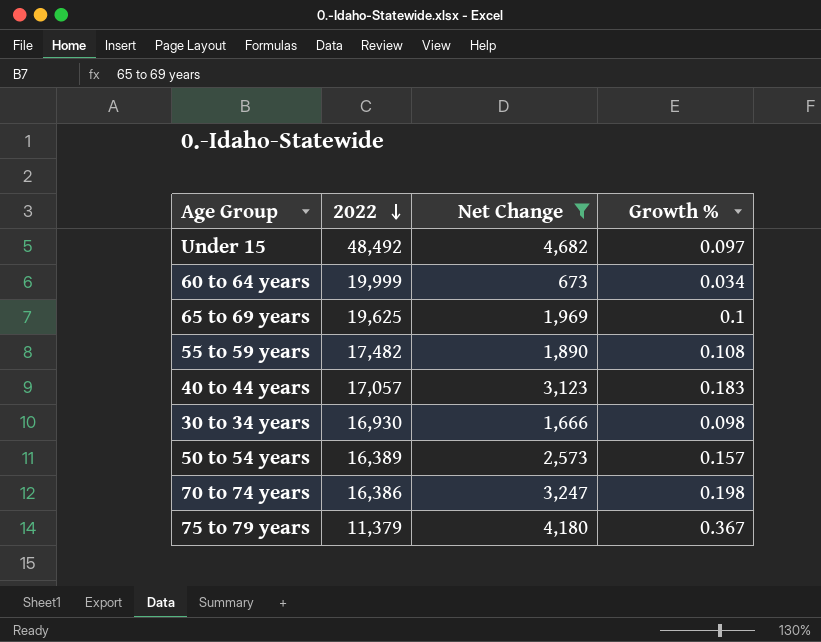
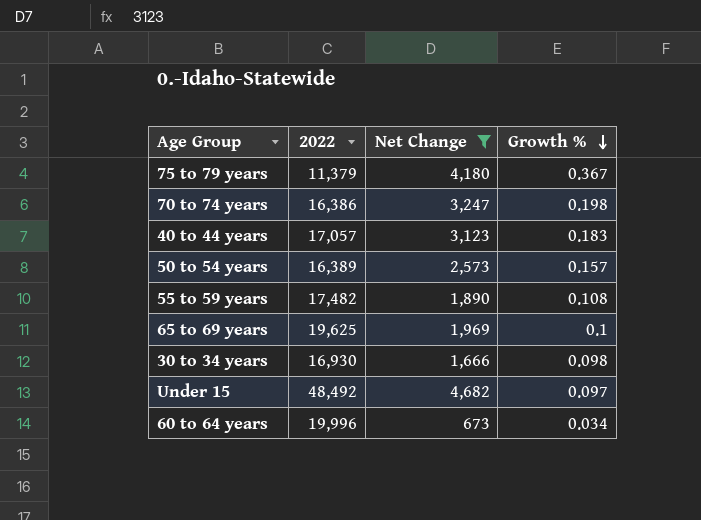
row order: 2022 descending -> Growth % descending
60 to 64 years | 2022: 19,999 -> 19,996

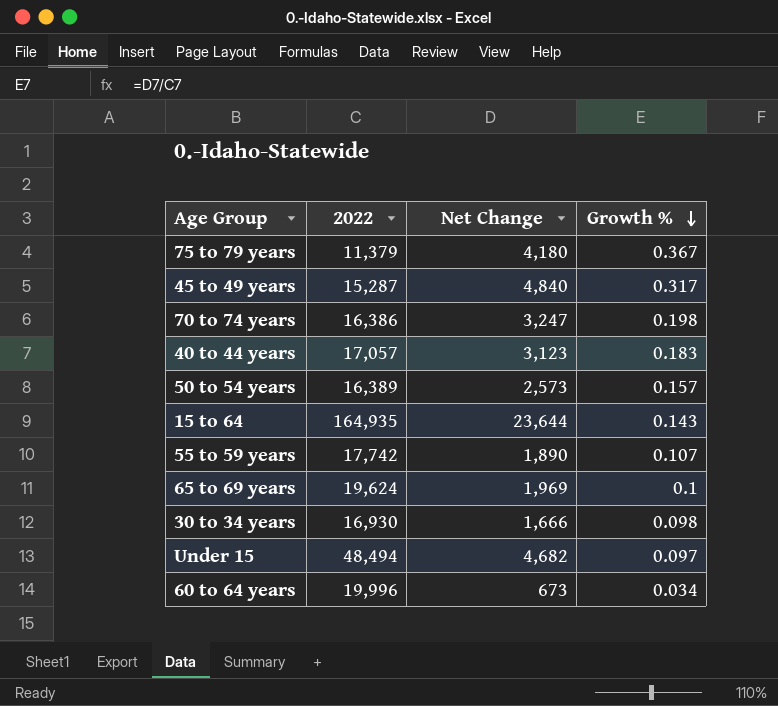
filter: Net Change <= 4,682 -> none
55 to 59 years | 2022: 17,482 -> 17,742
55 to 59 years | Growth %: 0.108 -> 0.107
65 to 69 years | 2022: 19,625 -> 19,624
Under 15 | 2022: 48,492 -> 48,494

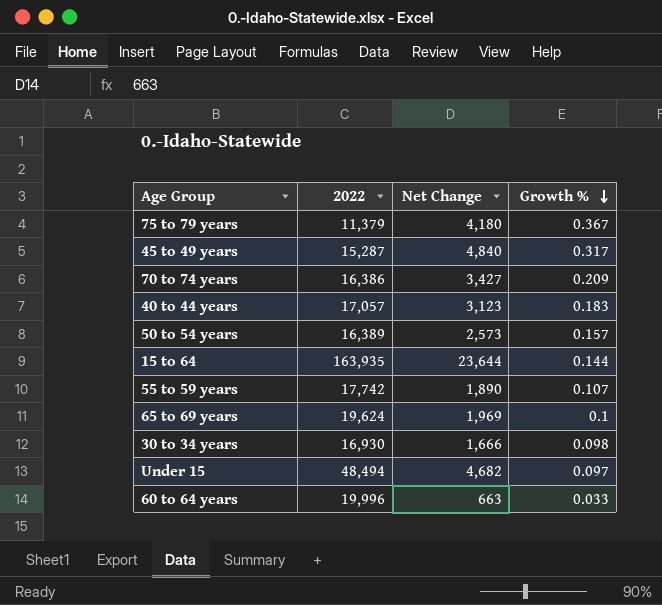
70 to 74 years | Net Change: 3,247 -> 3,427
70 to 74 years | Growth %: 0.198 -> 0.209
15 to 64 | 2022: 164,935 -> 163,935
15 to 64 | Growth %: 0.143 -> 0.144
60 to 64 years | Net Change: 673 -> 663
60 to 64 years | Growth %: 0.034 -> 0.033

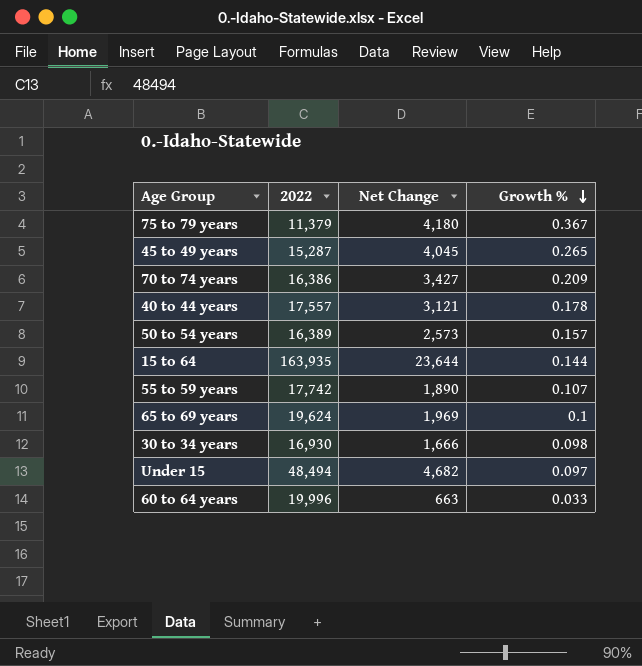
45 to 49 years | Net Change: 4,840 -> 4,045
45 to 49 years | Growth %: 0.317 -> 0.265
40 to 44 years | 2022: 17,057 -> 17,557
40 to 44 years | Net Change: 3,123 -> 3,121
40 to 44 years | Growth %: 0.183 -> 0.178

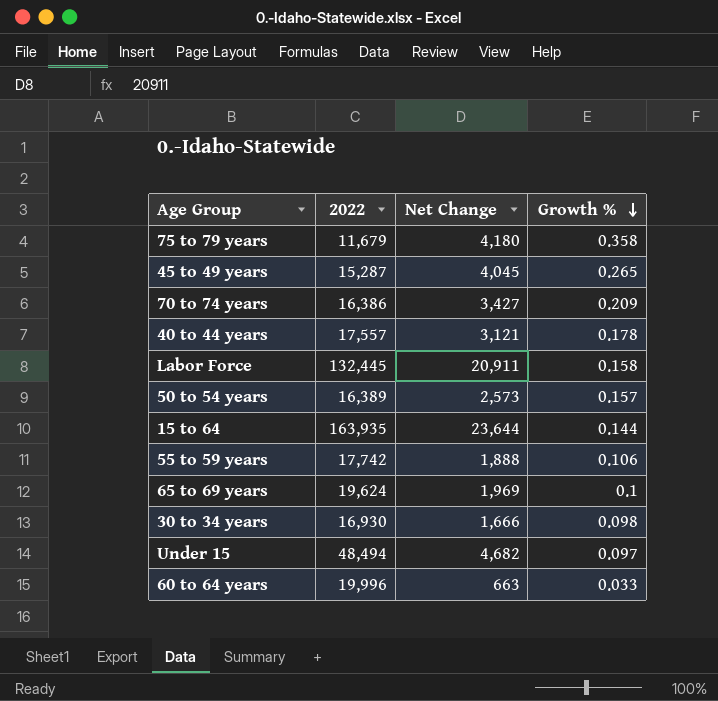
75 to 79 years | 2022: 11,379 -> 11,679
75 to 79 years | Growth %: 0.367 -> 0.358
row Labor Force: none -> 132,445 | 20,911 | 0.158
55 to 59 years | Net Change: 1,890 -> 1,888
55 to 59 years | Growth %: 0.107 -> 0.106

